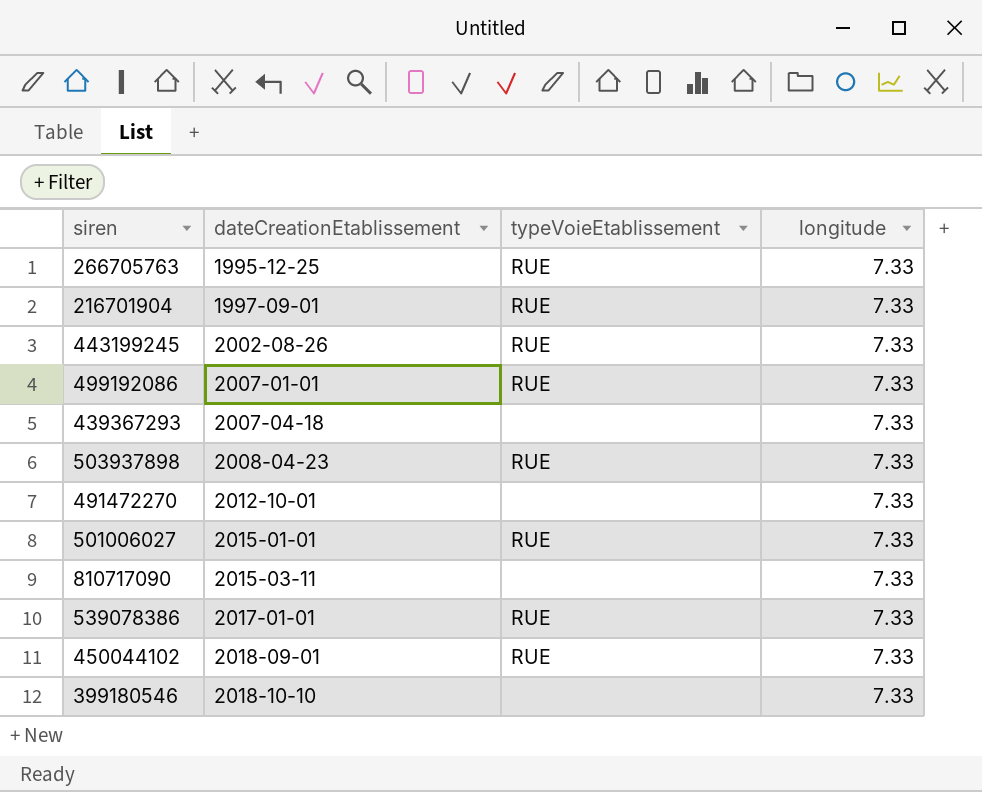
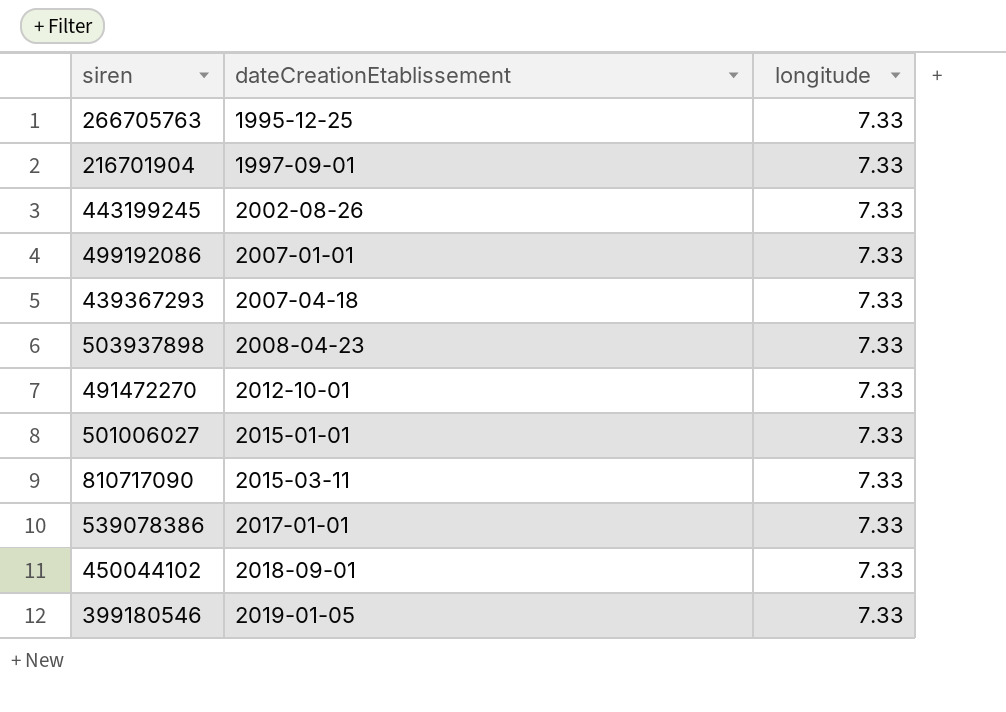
column typeVoieEtablissement | position: 3 -> none
399180546 | dateCreationEtablissement: 2018-10-10 -> 2019-01-05

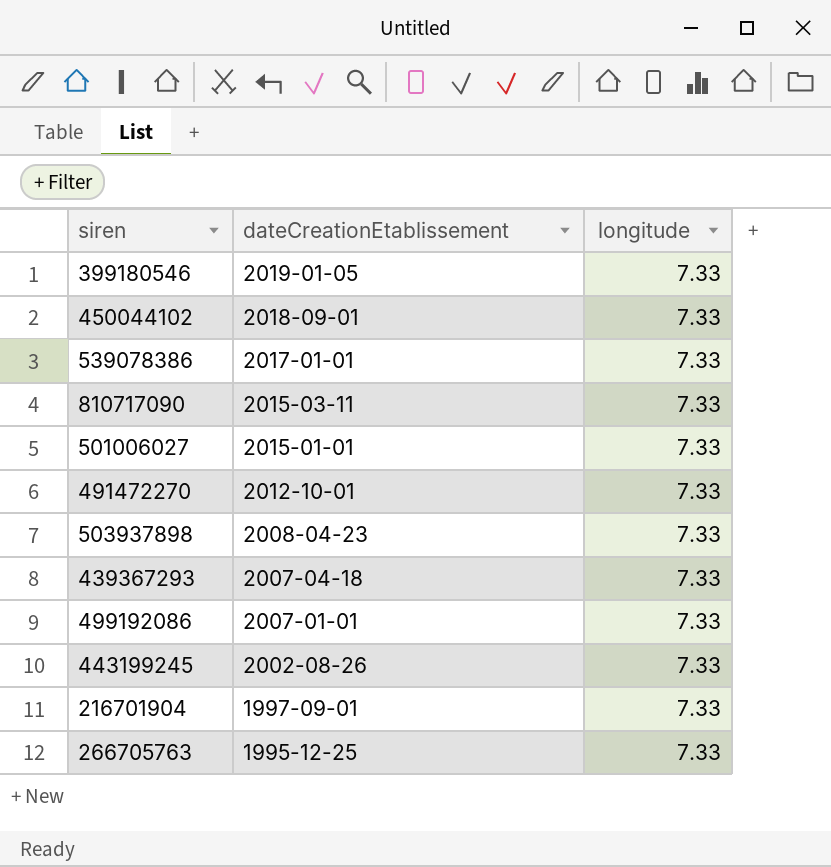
row order: dateCreationEtablissement ascending -> dateCreationEtablissement descending

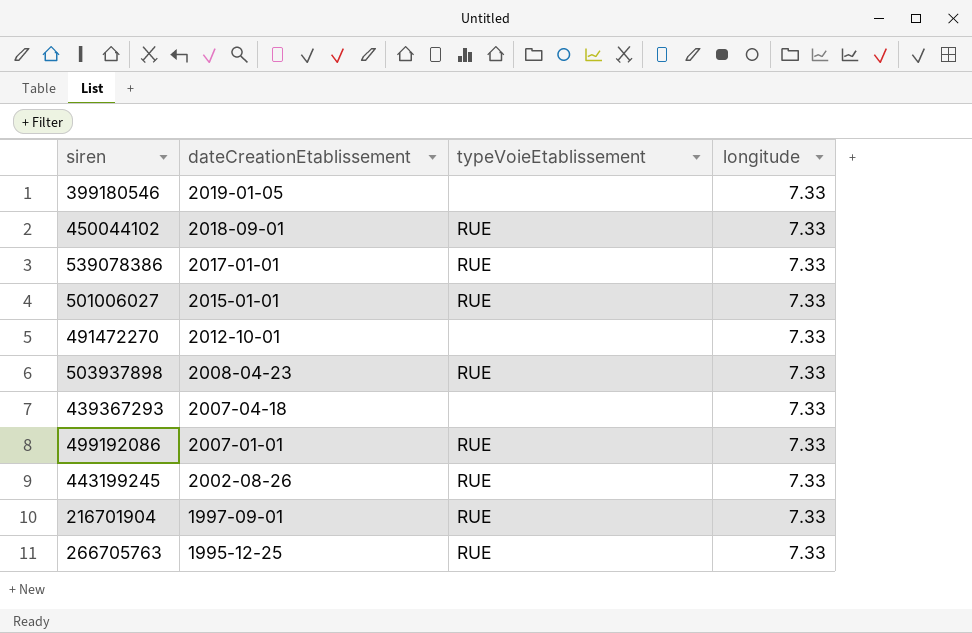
column typeVoieEtablissement | position: none -> 3
row 810717090: 2015-03-11 | 7.33 -> none

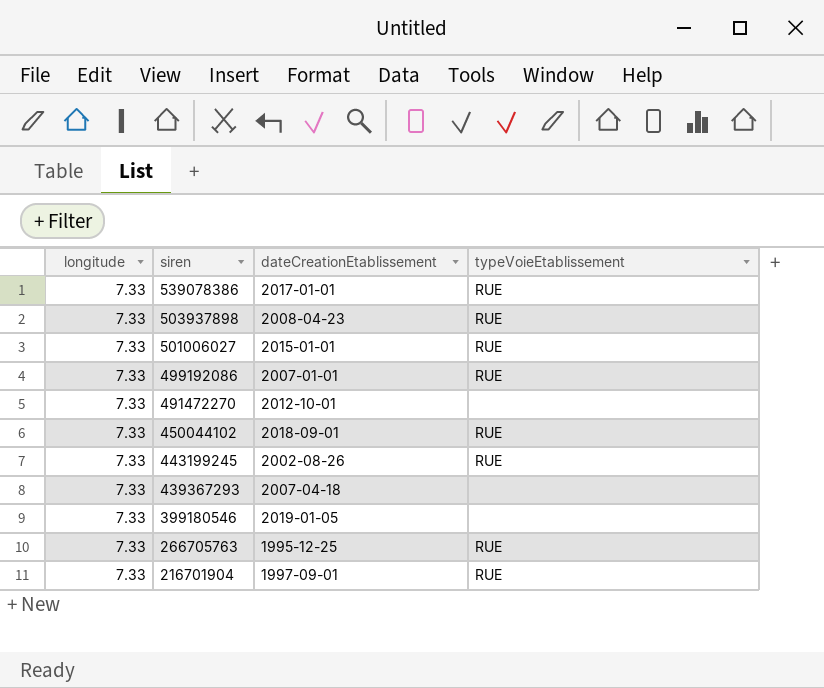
row order: dateCreationEtablissement descending -> siren descending
column longitude | position: 4 -> 1

